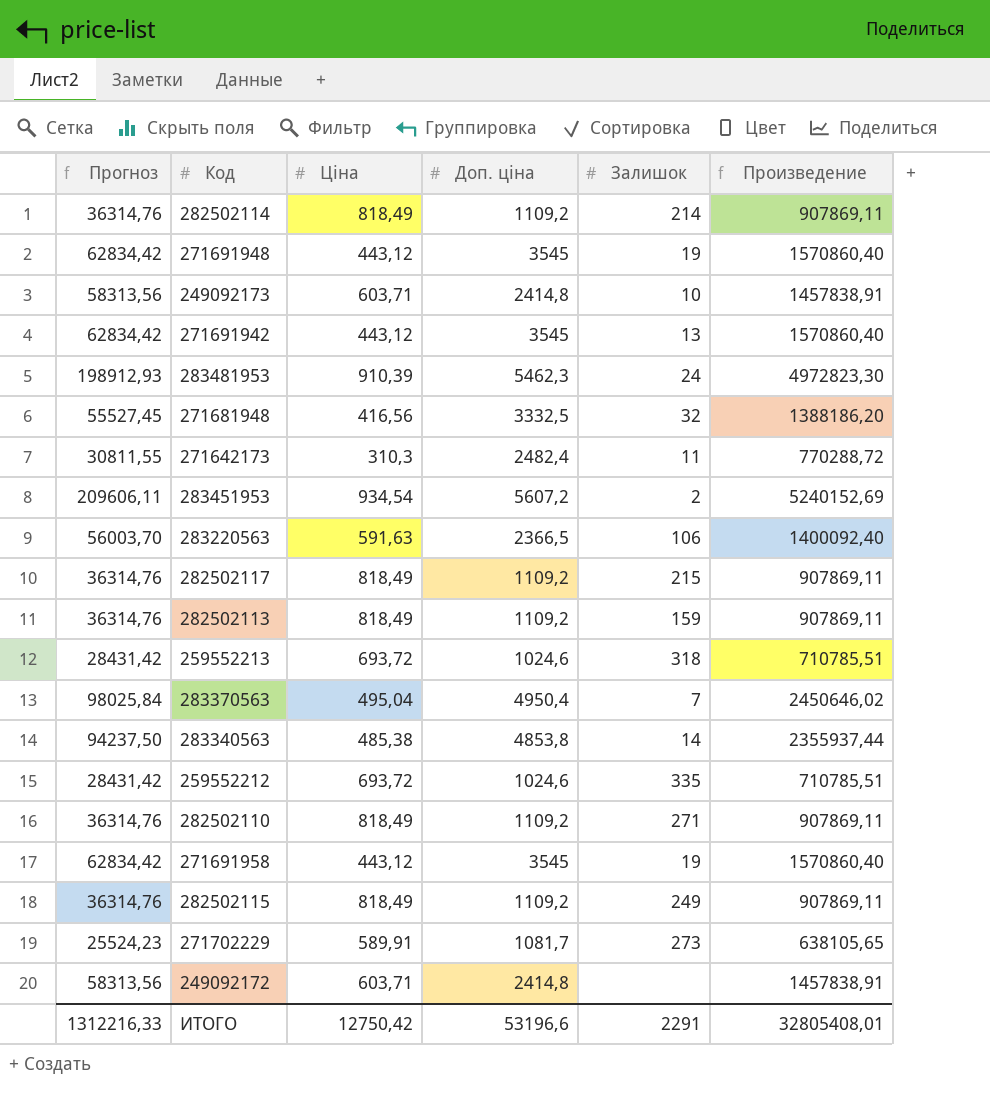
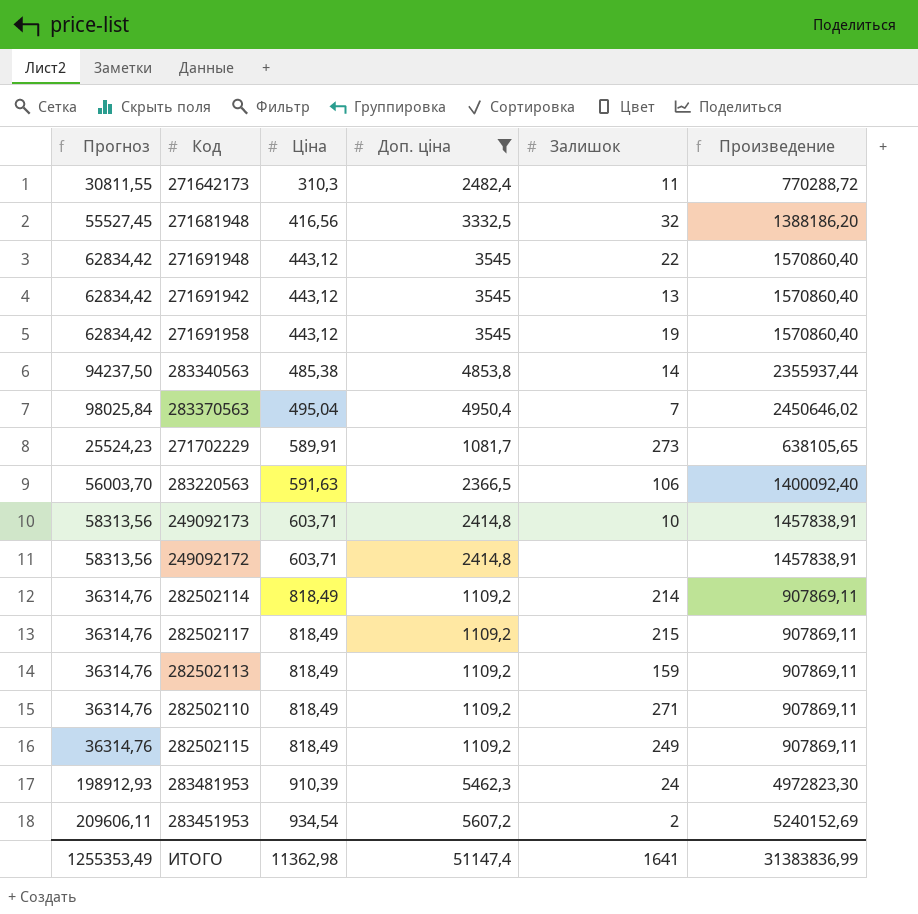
filter: none -> Доп. ціна != 1024,6
row order: none -> Ціна ascending
271691948 | Залишок: 19 -> 22
ИТОГО | Прогноз: 1312216,33 -> 1255353,49
ИТОГО | Ціна: 12750,42 -> 11362,98
ИТОГО | Доп. ціна: 53196,6 -> 51147,4
ИТОГО | Залишок: 2291 -> 1641
ИТОГО | Произведение: 32805408,01 -> 31383836,99

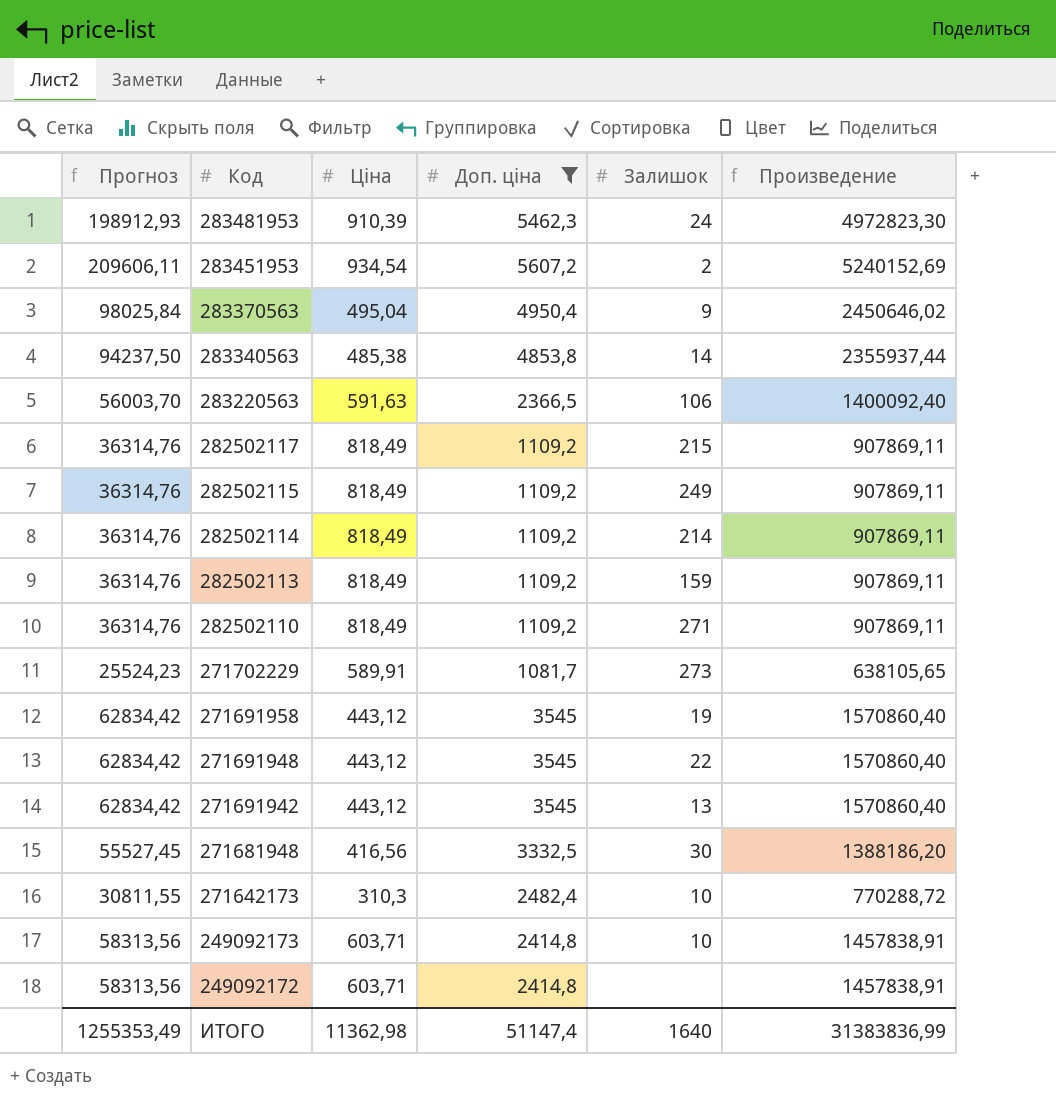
row order: Ціна ascending -> Код descending
283370563 | Залишок: 7 -> 9
271681948 | Залишок: 32 -> 30
271642173 | Залишок: 11 -> 10
ИТОГО | Залишок: 1641 -> 1640

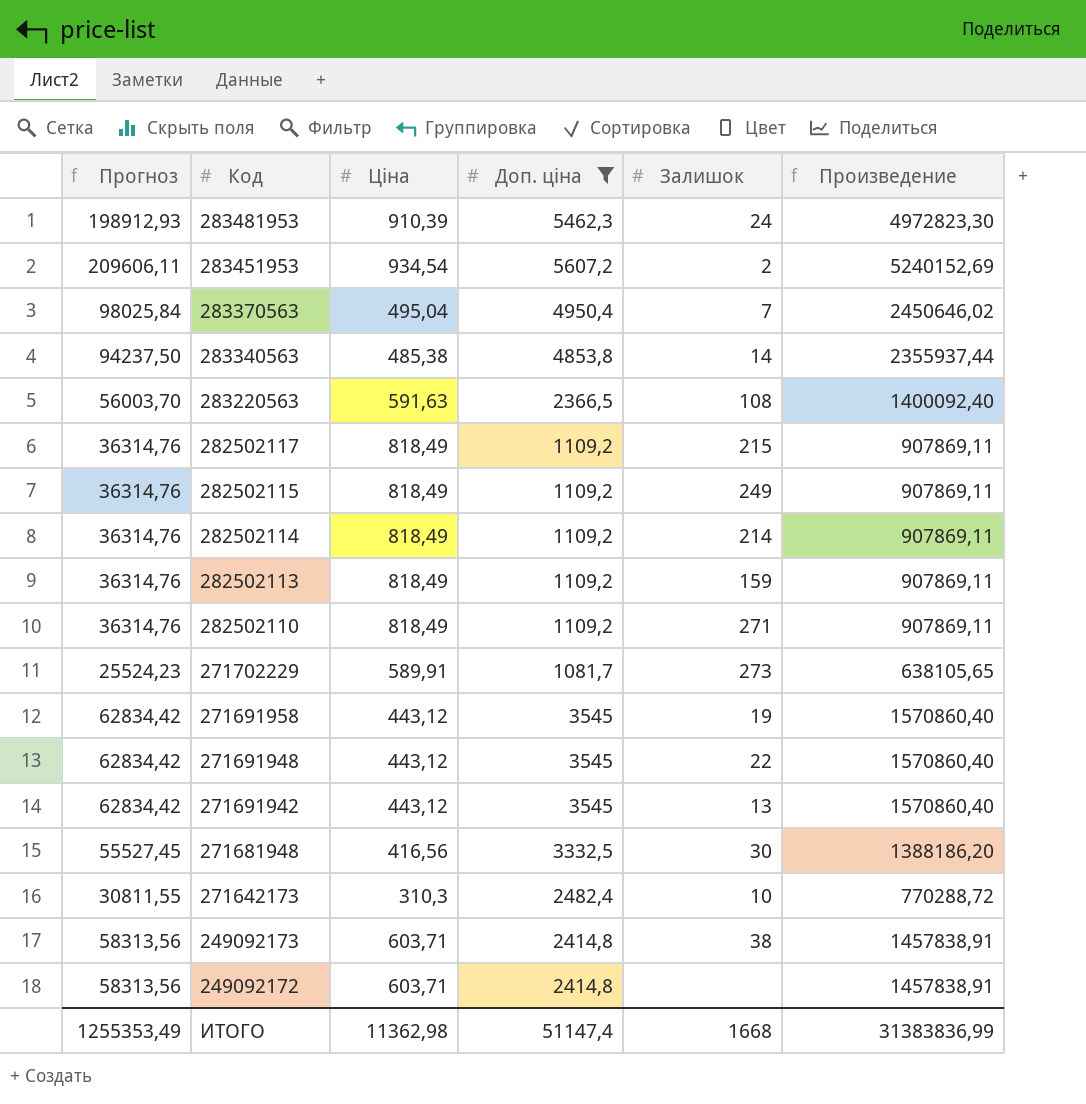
283370563 | Залишок: 9 -> 7
283220563 | Залишок: 106 -> 108
249092173 | Залишок: 10 -> 38
ИТОГО | Залишок: 1640 -> 1668

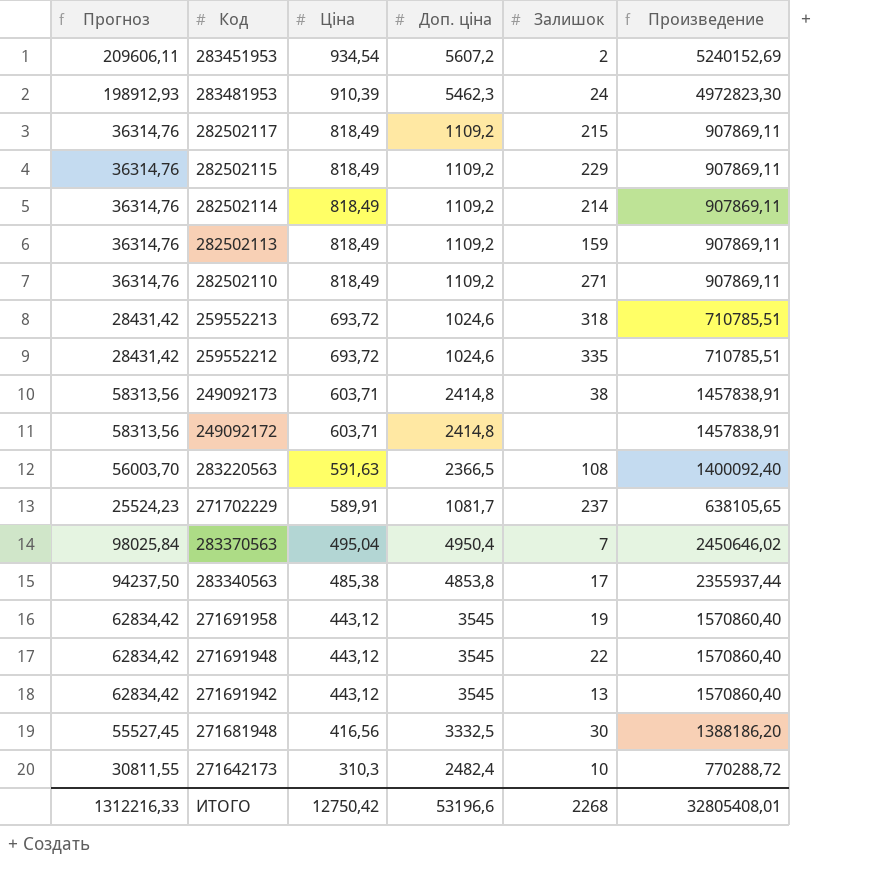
filter: Доп. ціна != 1024,6 -> none
row order: Код descending -> Ціна descending
282502115 | Залишок: 249 -> 229
271702229 | Залишок: 273 -> 237
283340563 | Залишок: 14 -> 17
ИТОГО | Прогноз: 1255353,49 -> 1312216,33
ИТОГО | Ціна: 11362,98 -> 12750,42
ИТОГО | Доп. ціна: 51147,4 -> 53196,6
ИТОГО | Залишок: 1668 -> 2268
ИТОГО | Произведение: 31383836,99 -> 32805408,01

